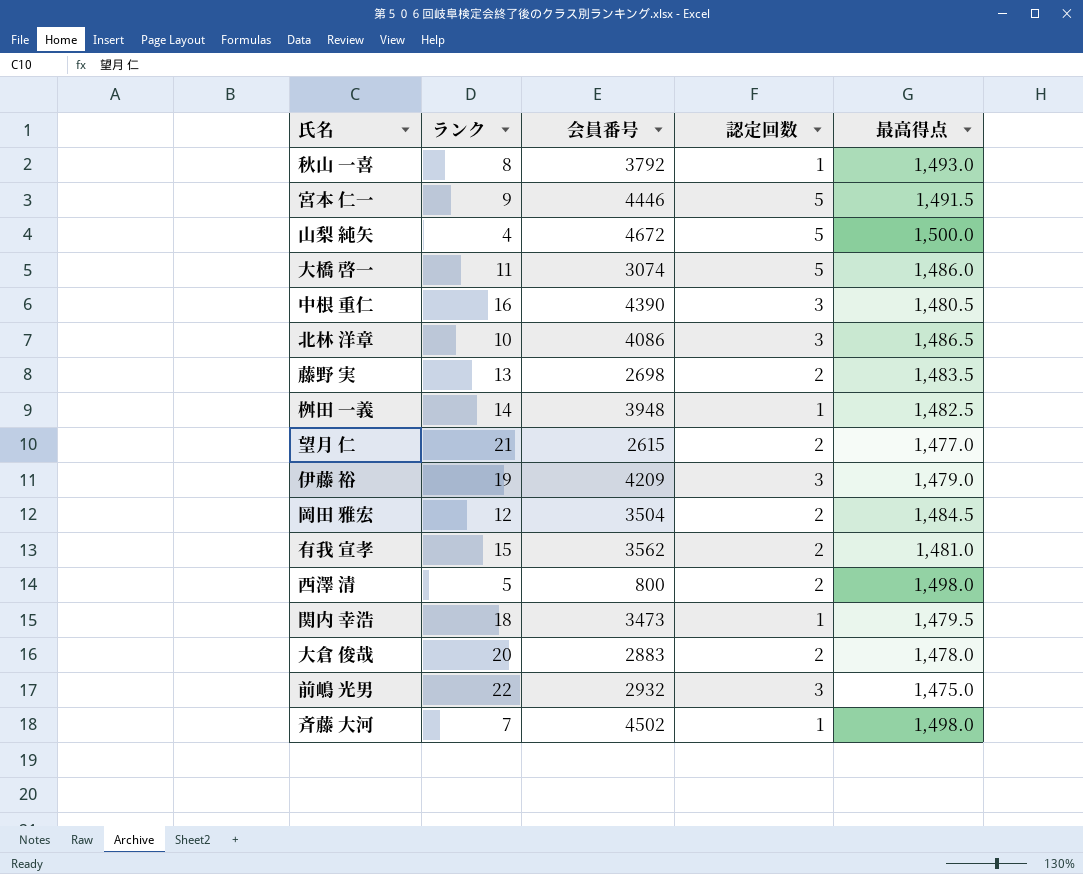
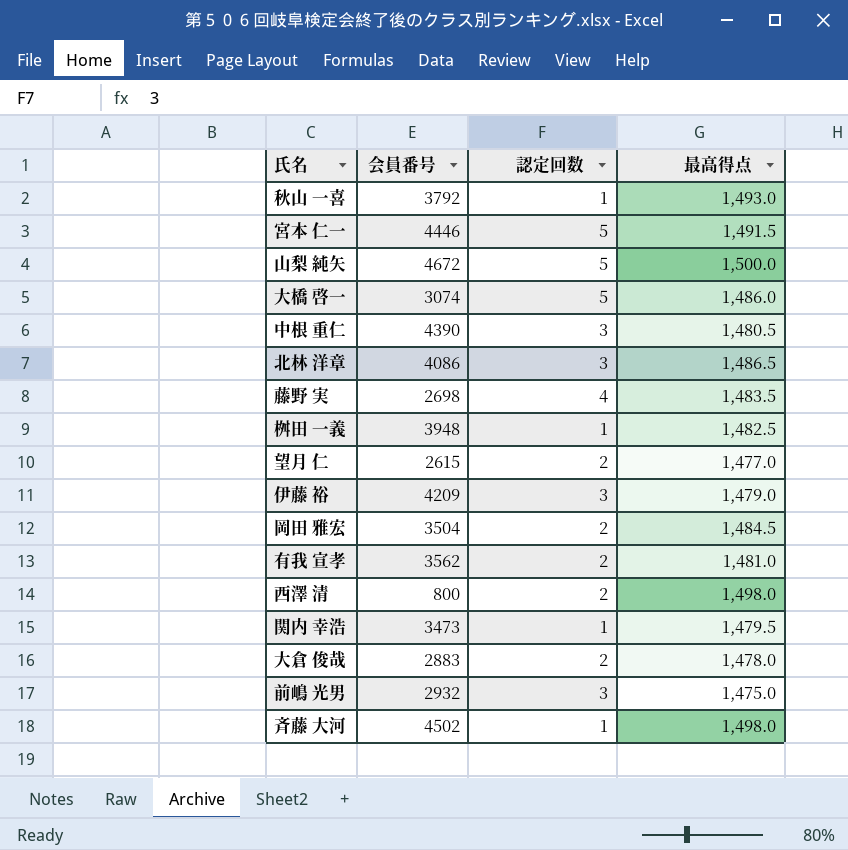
column ランク | position: 2 -> none
藤野 実 | 認定回数: 2 -> 4

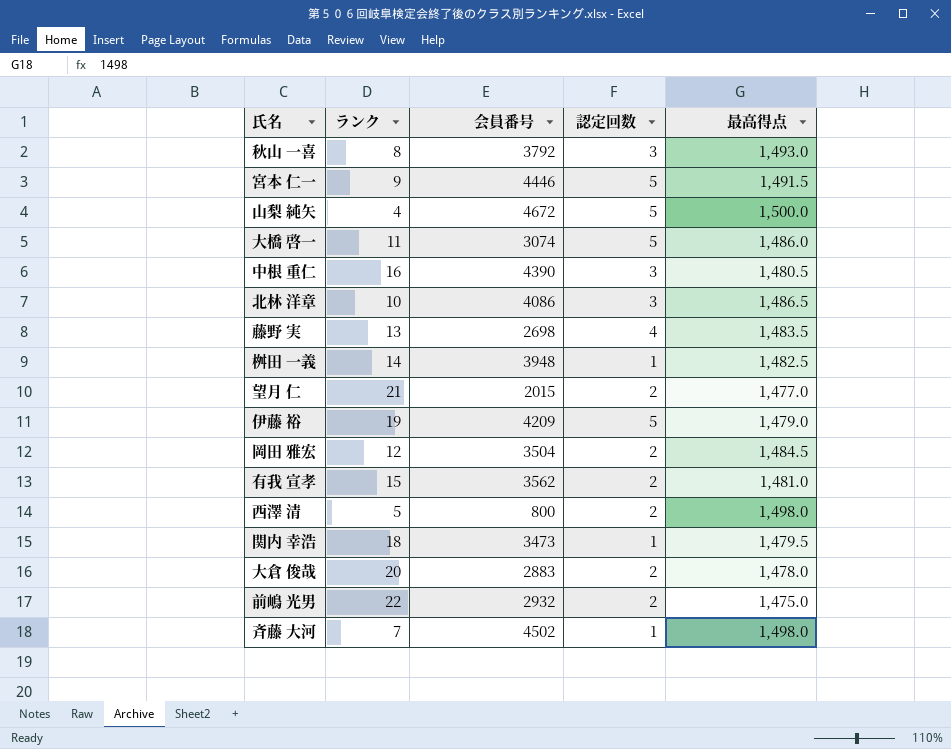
column ランク | position: none -> 2
秋山 一喜 | 認定回数: 1 -> 3
望月 仁 | 会員番号: 2615 -> 2015
伊藤 裕 | 認定回数: 3 -> 5
前嶋 光男 | 認定回数: 3 -> 2

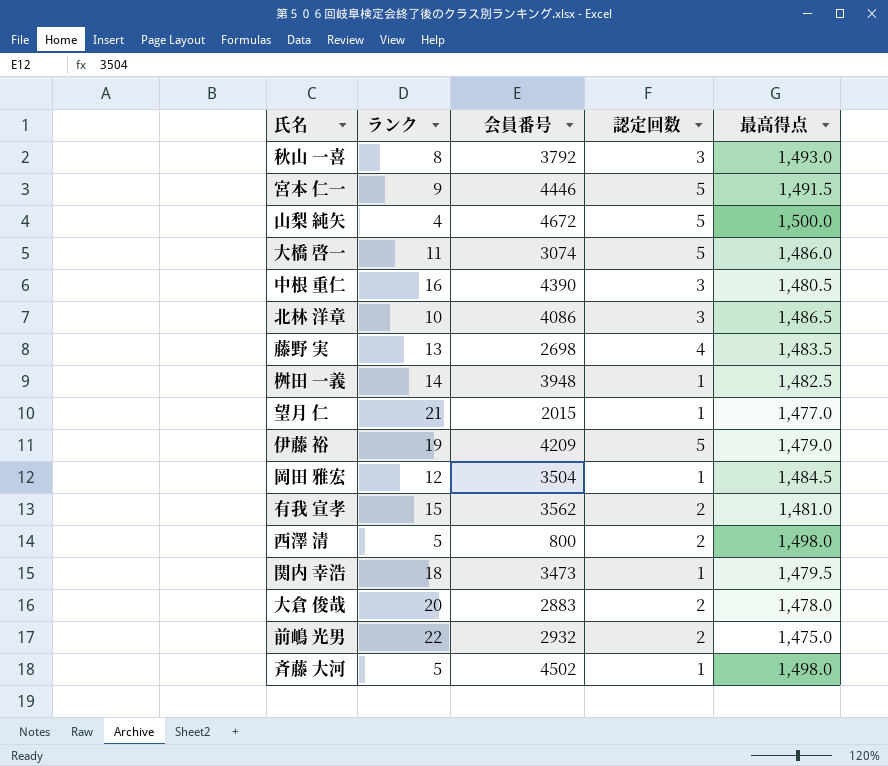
望月 仁 | 認定回数: 2 -> 1
岡田 雅宏 | 認定回数: 2 -> 1
斉藤 大河 | ランク: 7 -> 5

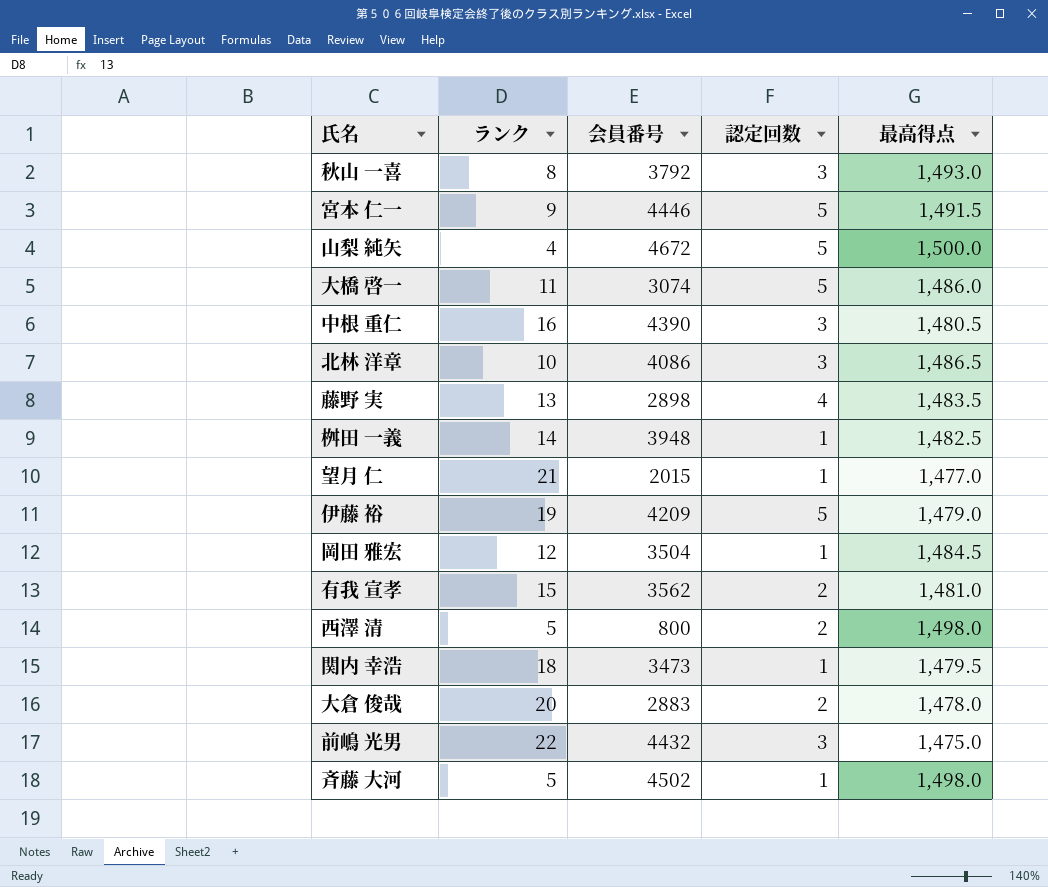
藤野 実 | 会員番号: 2698 -> 2898
前嶋 光男 | 会員番号: 2932 -> 4432
前嶋 光男 | 認定回数: 2 -> 3

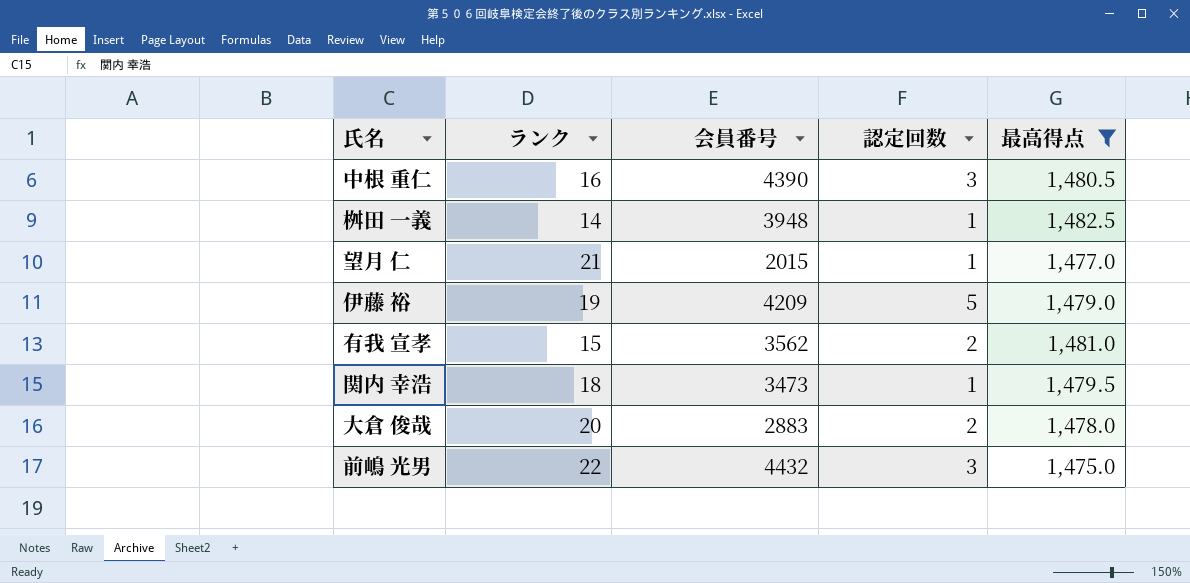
filter: none -> 最高得点 <= 1,482.5

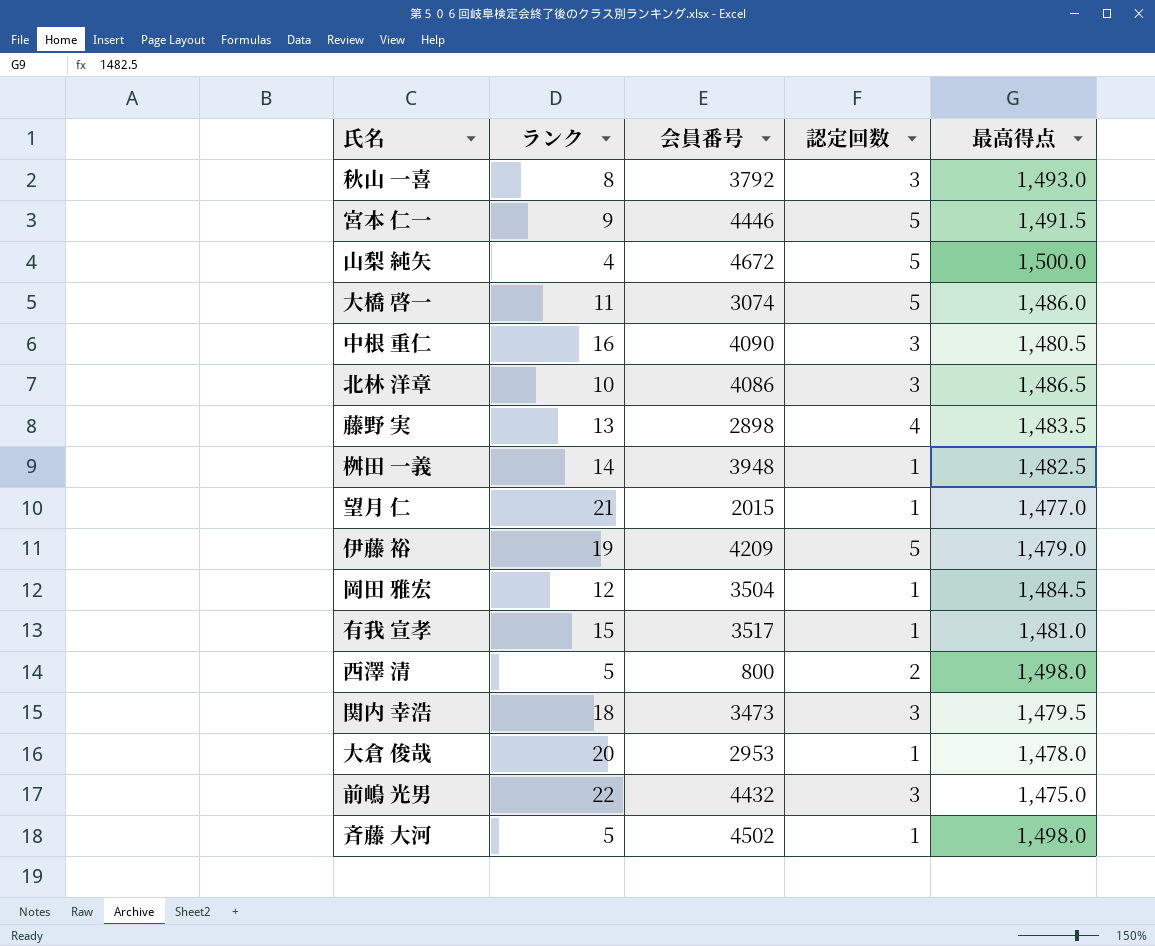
filter: 最高得点 <= 1,482.5 -> none
中根 重仁 | 会員番号: 4390 -> 4090
有我 宣孝 | 会員番号: 3562 -> 3517
有我 宣孝 | 認定回数: 2 -> 1
関内 幸浩 | 認定回数: 1 -> 3
大倉 俊哉 | 会員番号: 2883 -> 2953
大倉 俊哉 | 認定回数: 2 -> 1

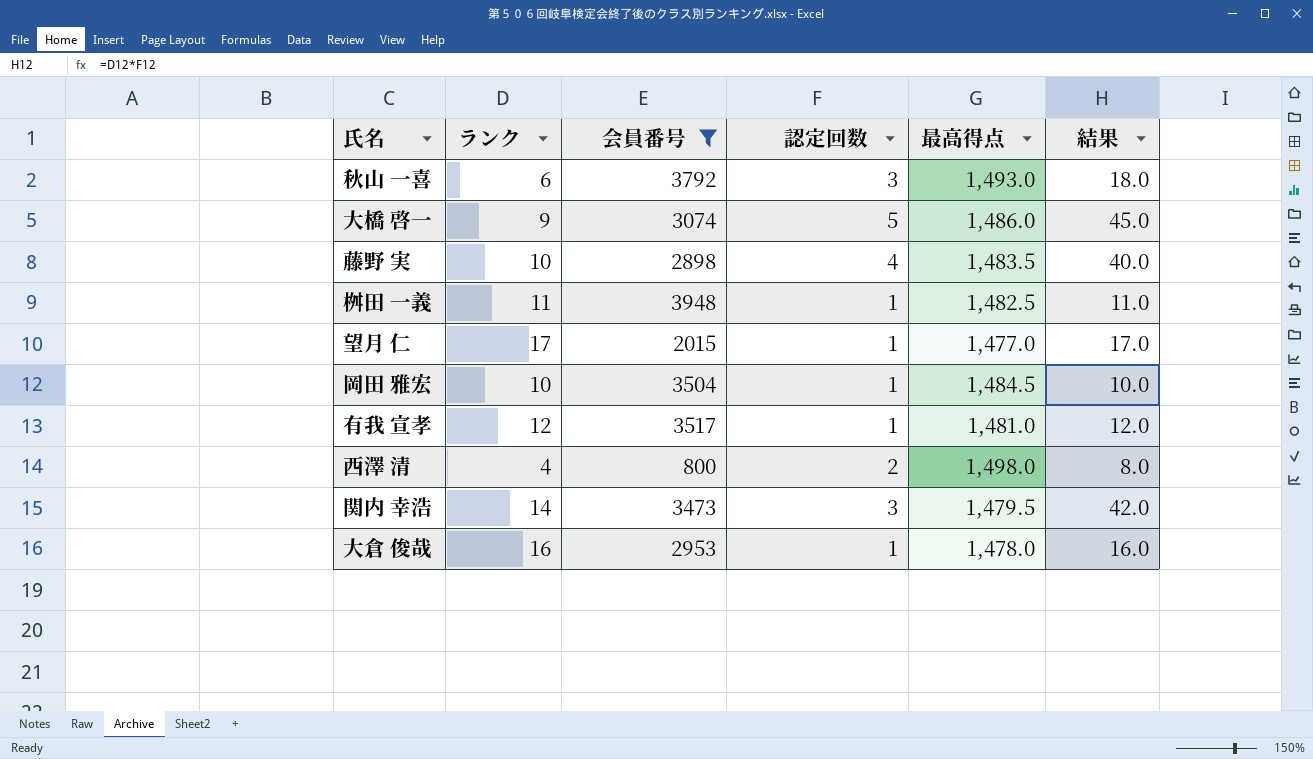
filter: none -> 会員番号 <= 3948
column 結果 | formula: none -> [ランク] * [認定回数]
秋山 一喜 | ランク: 8 -> 6
大橋 啓一 | ランク: 11 -> 9
藤野 実 | ランク: 13 -> 10
桝田 一義 | ランク: 14 -> 11
望月 仁 | ランク: 21 -> 17
岡田 雅宏 | ランク: 12 -> 10
有我 宣孝 | ランク: 15 -> 12
西澤 清 | ランク: 5 -> 4
関内 幸浩 | ランク: 18 -> 14
大倉 俊哉 | ランク: 20 -> 16

